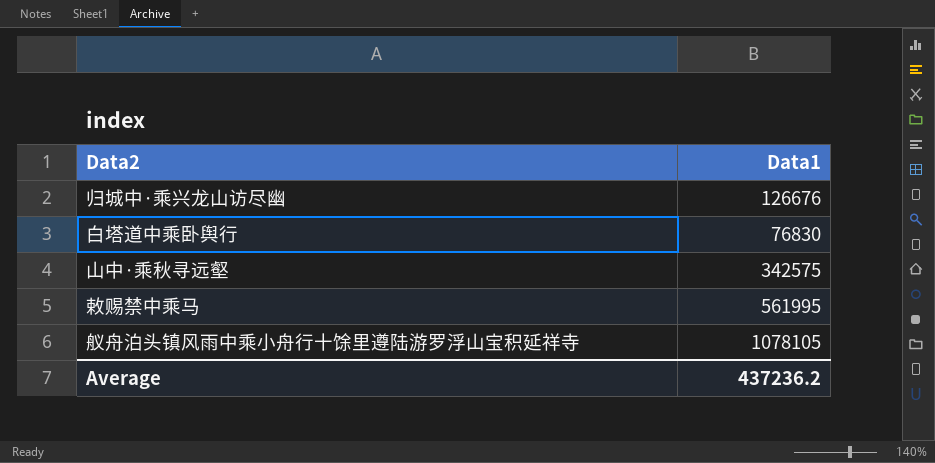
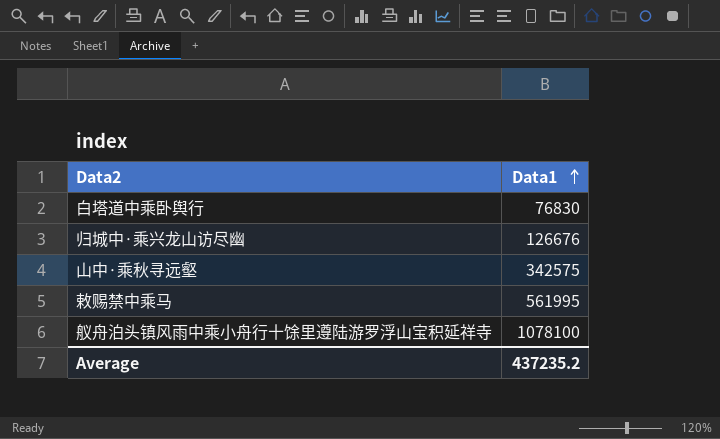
row order: none -> Data1 ascending
舣舟泊头镇风雨中乘小舟行十馀里遵陆游罗浮山宝积延祥寺 | Data1: 1078105 -> 1078100
Average | Data1: 437236.2 -> 437235.2

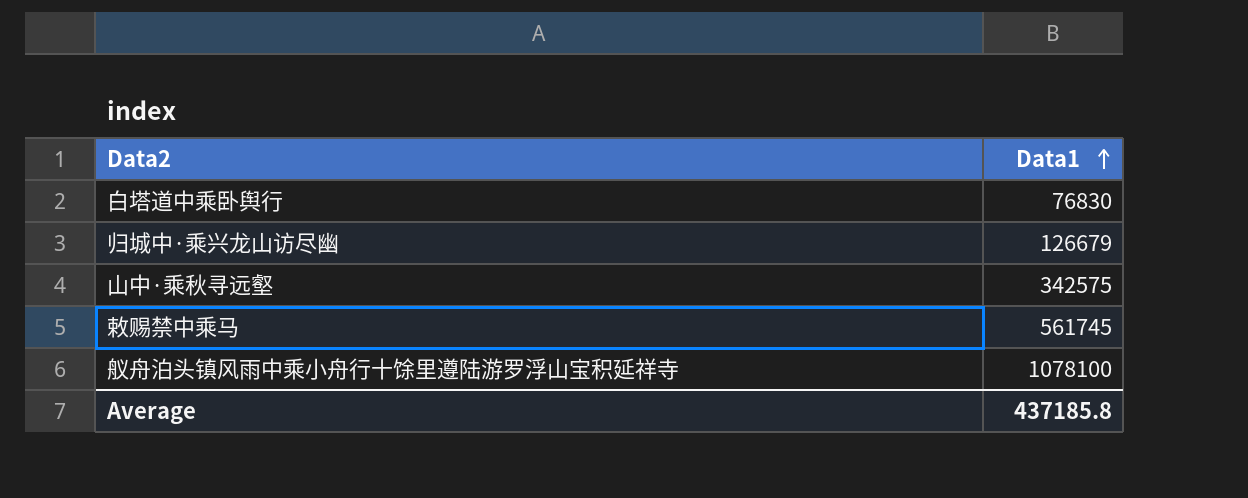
归城中·乘兴龙山访尽幽 | Data1: 126676 -> 126679
敕赐禁中乘马 | Data1: 561995 -> 561745
Average | Data1: 437235.2 -> 437185.8

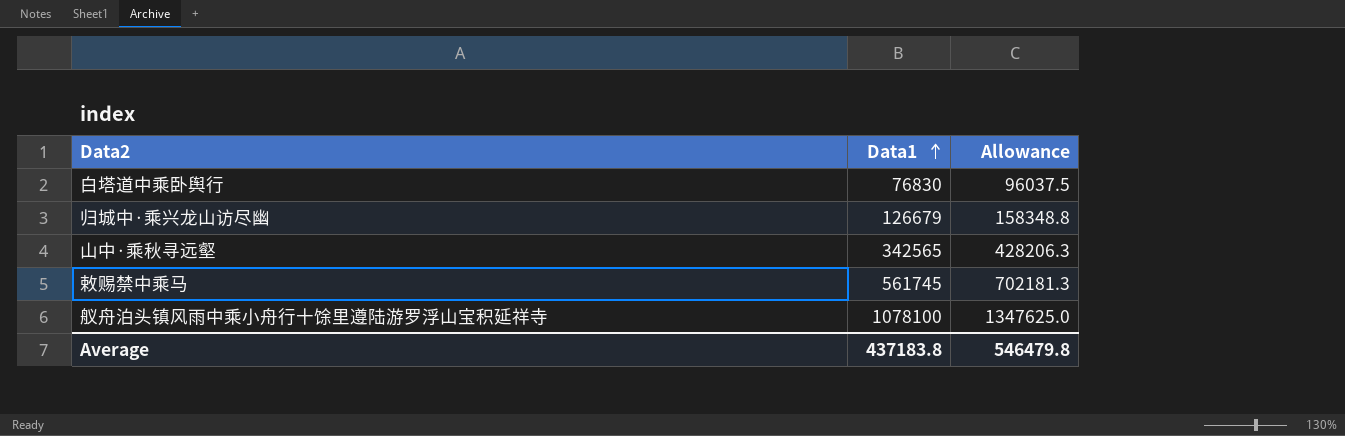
column Allowance | formula: none -> [Data1] * 1.25
山中·乘秋寻远壑 | Data1: 342575 -> 342565
Average | Data1: 437185.8 -> 437183.8

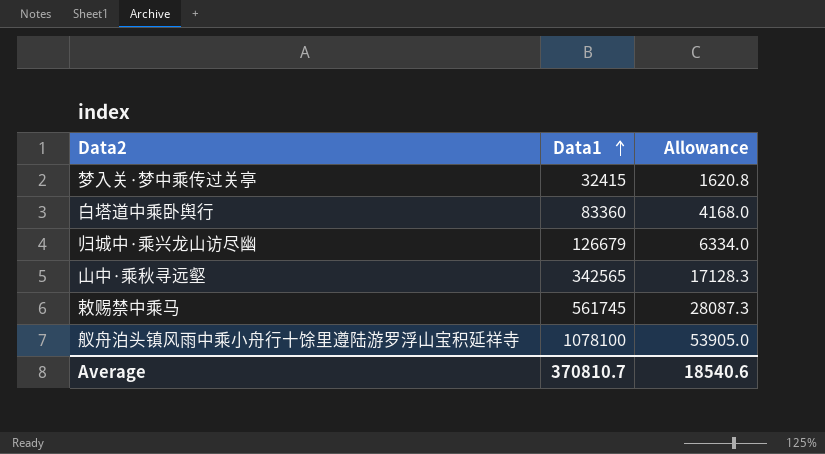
column Allowance | formula: [Data1] * 1.25 -> [Data1] * 0.05
row 梦入关·梦中乘传过关亭: none -> 32415 | 1620.8
白塔道中乘卧舆行 | Data1: 76830 -> 83360
Average | Data1: 437183.8 -> 370810.7
Average | Allowance: 546479.8 -> 18540.6

